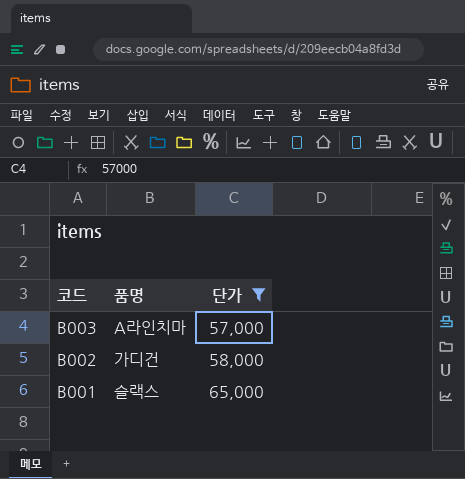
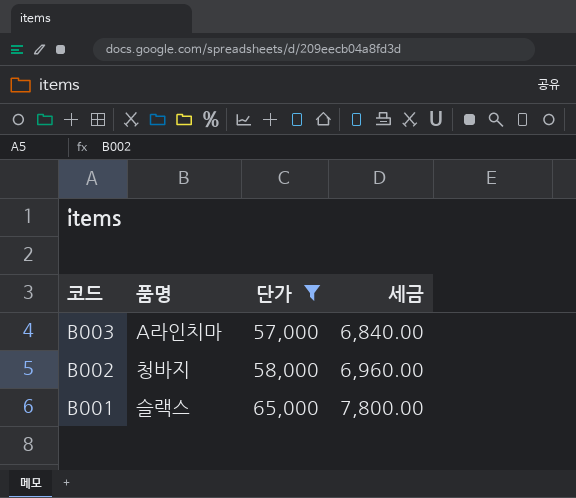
column 세금 | formula: none -> [단가] * 0.12
B002 | 품명: 가디건 -> 청바지

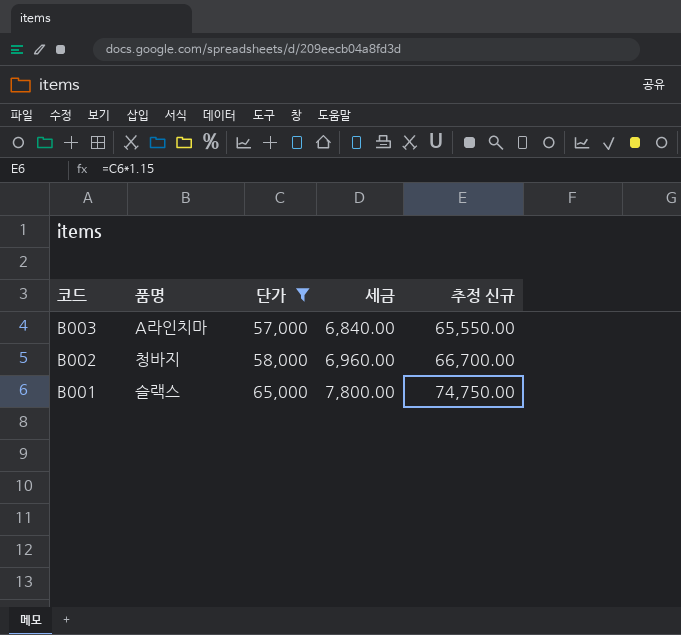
column 추정 신규 | formula: none -> [단가] * 1.15

